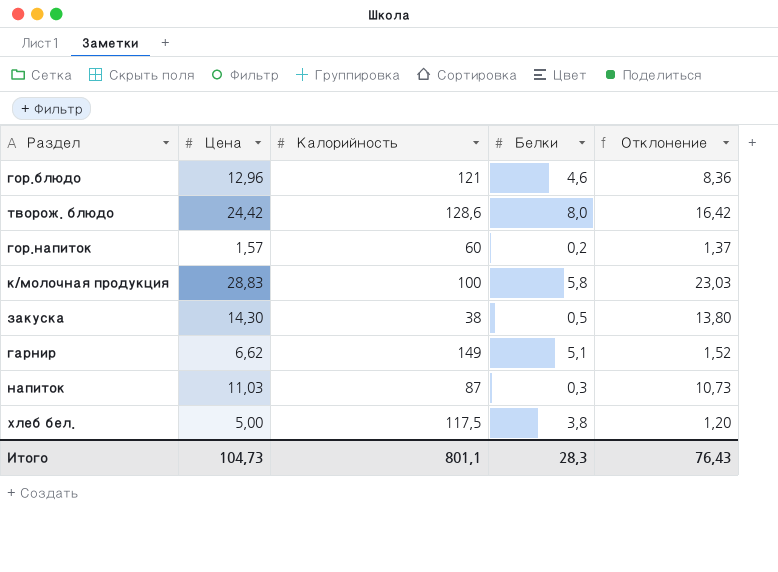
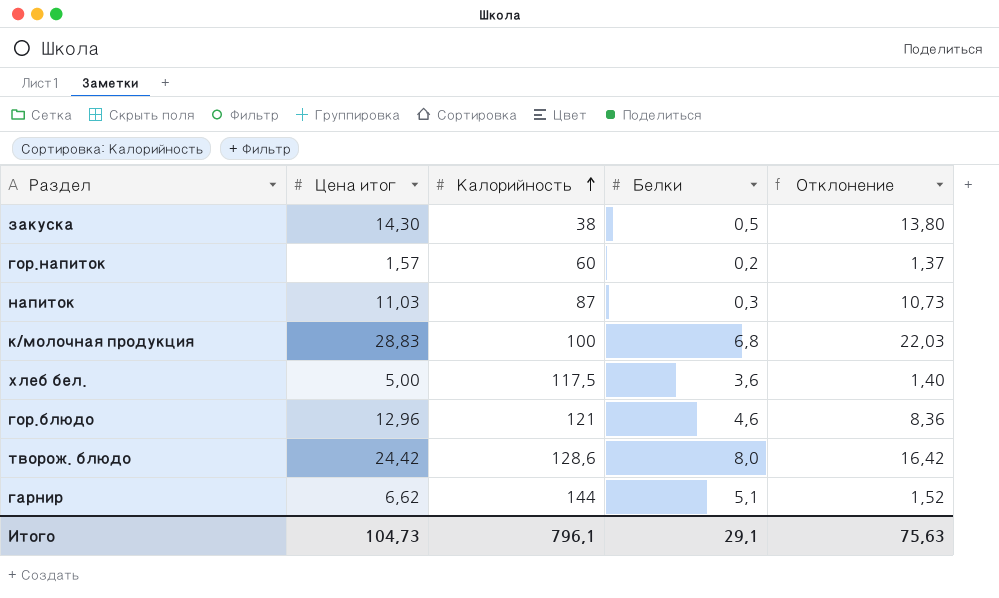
row order: none -> Калорийность ascending
column name: Цена -> Цена итог
к/молочная продукция | Белки: 5,8 -> 6,8
к/молочная продукция | Отклонение: 23,03 -> 22,03
хлеб бел. | Белки: 3,8 -> 3,6
хлеб бел. | Отклонение: 1,20 -> 1,40
гарнир | Калорийность: 149 -> 144
Итого | Калорийность: 801,1 -> 796,1
Итого | Белки: 28,3 -> 29,1
Итого | Отклонение: 76,43 -> 75,63

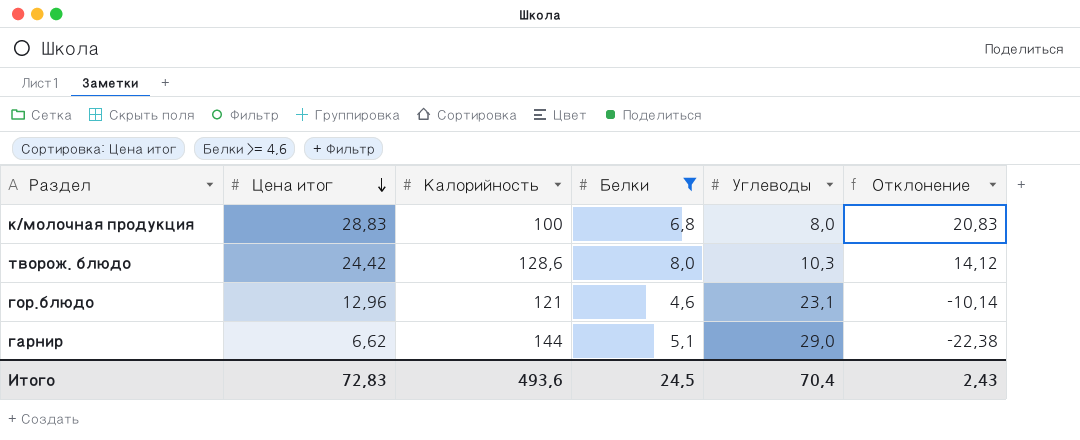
filter: none -> Белки >= 4,6
row order: Калорийность ascending -> Цена итог descending
column Углеводы | position: none -> 5
column Отклонение | formula: [Цена итог] - [Белки] -> [Цена итог] - [Углеводы]
Итого | Цена итог: 104,73 -> 72,83
Итого | Калорийность: 796,1 -> 493,6
Итого | Белки: 29,1 -> 24,5
Итого | Отклонение: 75,63 -> 2,43

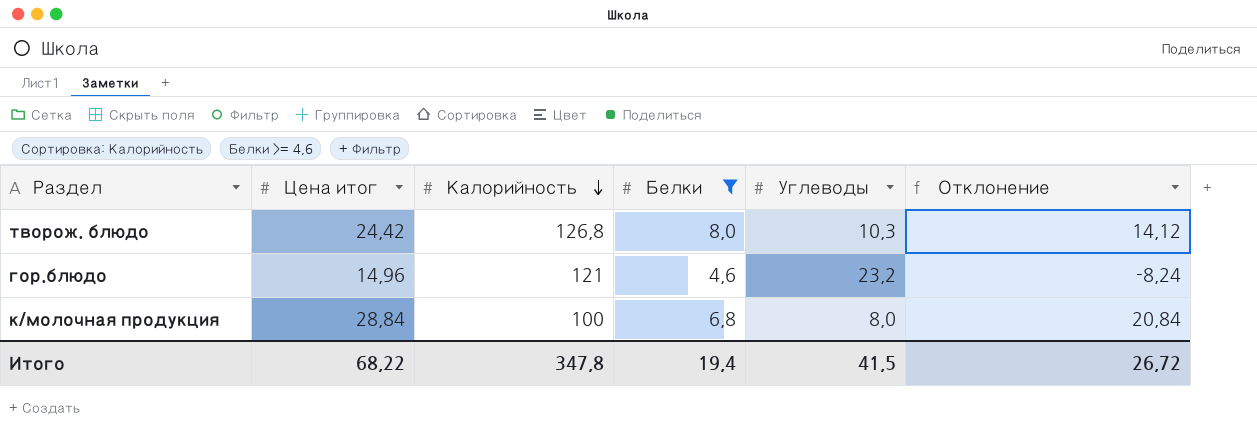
row order: Цена итог descending -> Калорийность descending
row гарнир: 6,62 | 144 | 5,1 | 29,0 | -22,38 -> none
творож. блюдо | Калорийность: 128,6 -> 126,8
гор.блюдо | Цена итог: 12,96 -> 14,96
гор.блюдо | Углеводы: 23,1 -> 23,2
гор.блюдо | Отклонение: -10,14 -> -8,24
к/молочная продукция | Цена итог: 28,83 -> 28,84
к/молочная продукция | Отклонение: 20,83 -> 20,84
Итого | Цена итог: 72,83 -> 68,22
Итого | Калорийность: 493,6 -> 347,8
Итого | Белки: 24,5 -> 19,4
Итого | Углеводы: 70,4 -> 41,5
Итого | Отклонение: 2,43 -> 26,72

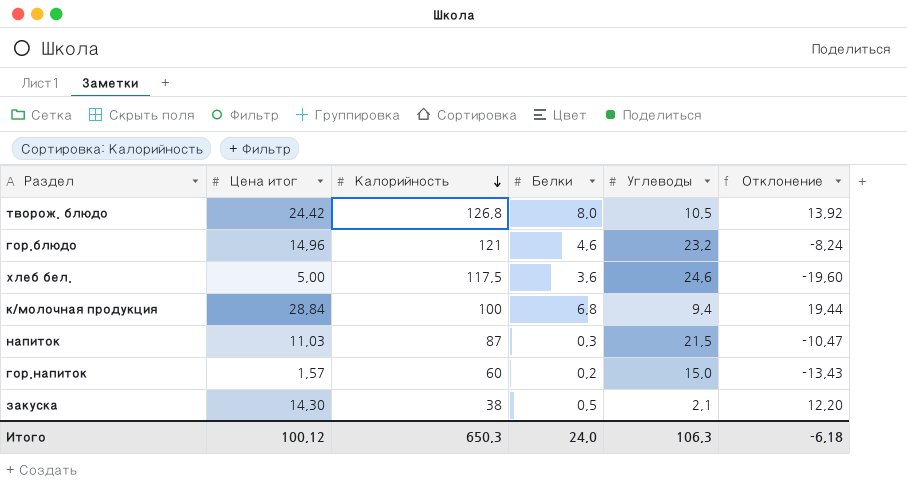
filter: Белки >= 4,6 -> none
творож. блюдо | Углеводы: 10,3 -> 10,5
творож. блюдо | Отклонение: 14,12 -> 13,92
к/молочная продукция | Углеводы: 8,0 -> 9,4
к/молочная продукция | Отклонение: 20,84 -> 19,44
Итого | Цена итог: 68,22 -> 100,12
Итого | Калорийность: 347,8 -> 650,3
Итого | Белки: 19,4 -> 24,0
Итого | Углеводы: 41,5 -> 106,3
Итого | Отклонение: 26,72 -> -6,18

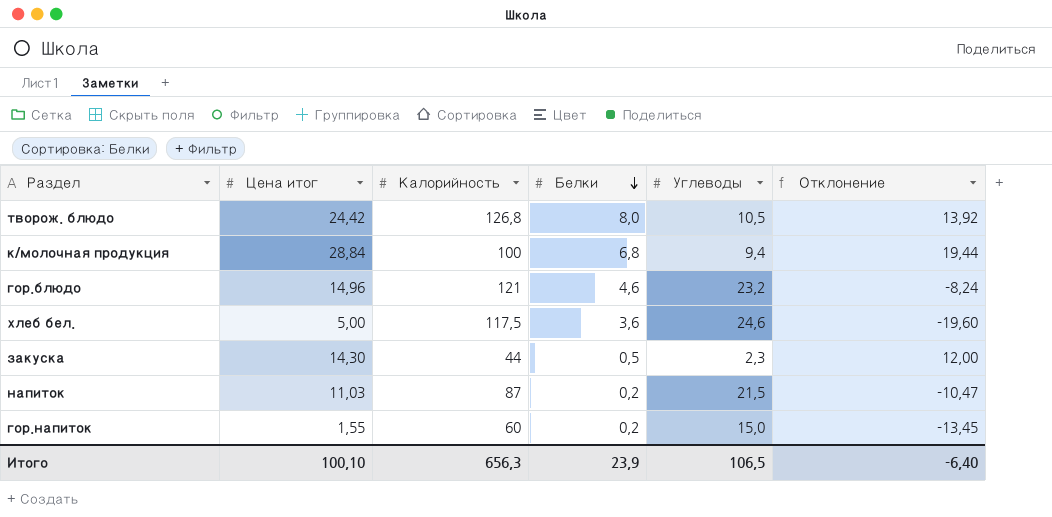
row order: Калорийность descending -> Белки descending
закуска | Калорийность: 38 -> 44
закуска | Углеводы: 2,1 -> 2,3
закуска | Отклонение: 12,20 -> 12,00
напиток | Белки: 0,3 -> 0,2
гор.напиток | Цена итог: 1,57 -> 1,55
гор.напиток | Отклонение: -13,43 -> -13,45
Итого | Цена итог: 100,12 -> 100,10
Итого | Калорийность: 650,3 -> 656,3
Итого | Белки: 24,0 -> 23,9
Итого | Углеводы: 106,3 -> 106,5
Итого | Отклонение: -6,18 -> -6,40

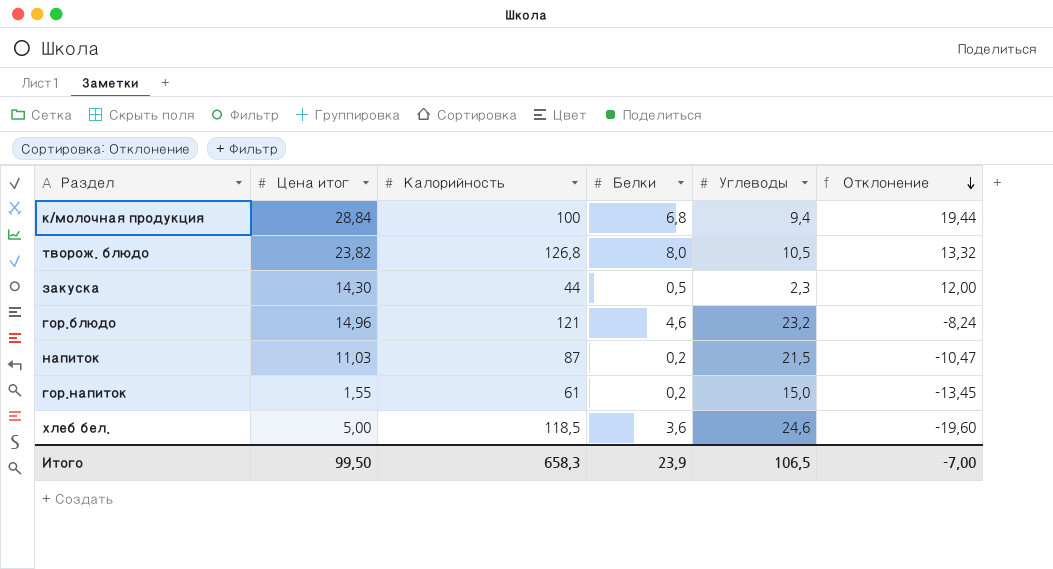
row order: Белки descending -> Отклонение descending
творож. блюдо | Цена итог: 24,42 -> 23,82
творож. блюдо | Отклонение: 13,92 -> 13,32
гор.напиток | Калорийность: 60 -> 61
хлеб бел. | Калорийность: 117,5 -> 118,5
Итого | Цена итог: 100,10 -> 99,50
Итого | Калорийность: 656,3 -> 658,3
Итого | Отклонение: -6,40 -> -7,00

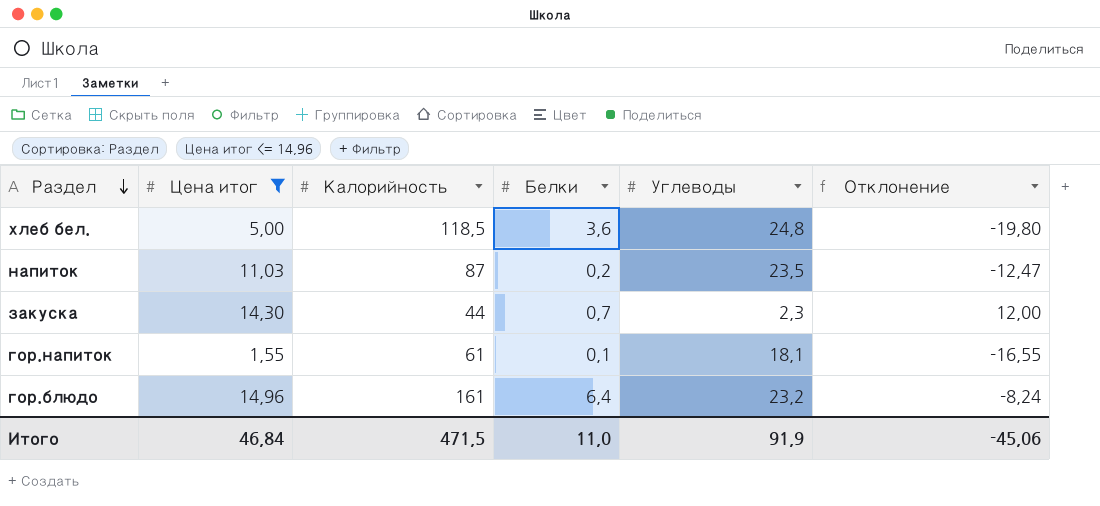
filter: none -> Цена итог <= 14,96
row order: Отклонение descending -> Раздел descending
хлеб бел. | Углеводы: 24,6 -> 24,8
хлеб бел. | Отклонение: -19,60 -> -19,80
напиток | Углеводы: 21,5 -> 23,5
напиток | Отклонение: -10,47 -> -12,47
закуска | Белки: 0,5 -> 0,7
гор.напиток | Белки: 0,2 -> 0,1
гор.напиток | Углеводы: 15,0 -> 18,1
гор.напиток | Отклонение: -13,45 -> -16,55
гор.блюдо | Калорийность: 121 -> 161
гор.блюдо | Белки: 4,6 -> 6,4
Итого | Цена итог: 99,50 -> 46,84
Итого | Калорийность: 658,3 -> 471,5
Итого | Белки: 23,9 -> 11,0
Итого | Углеводы: 106,5 -> 91,9
Итого | Отклонение: -7,00 -> -45,06

